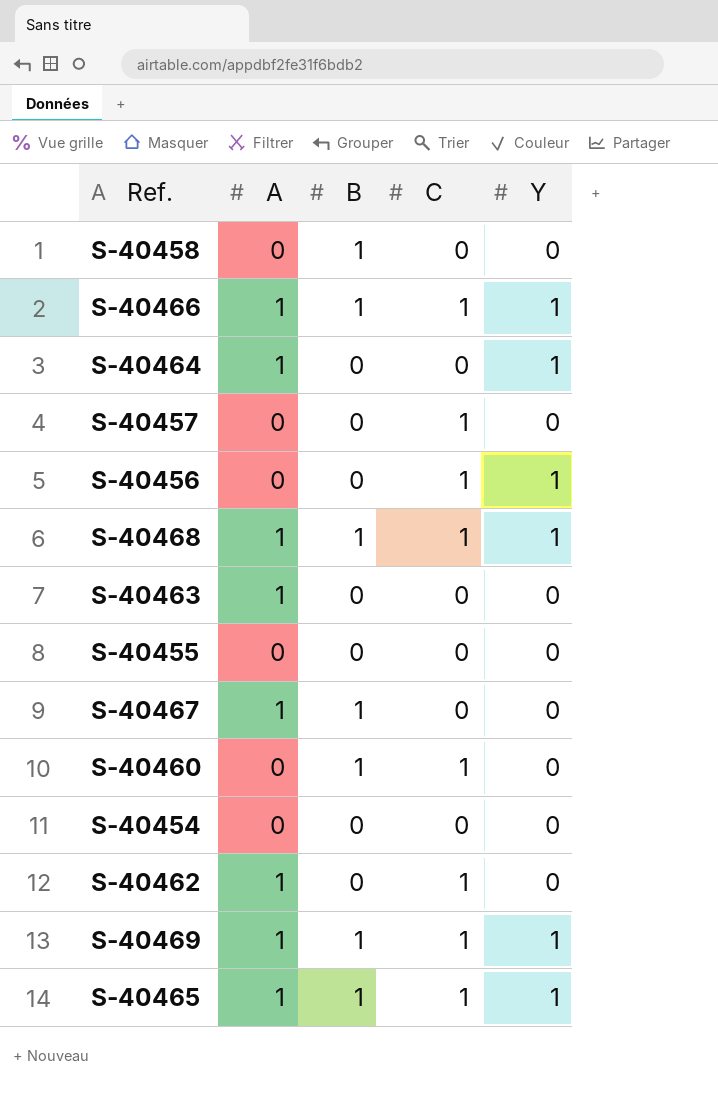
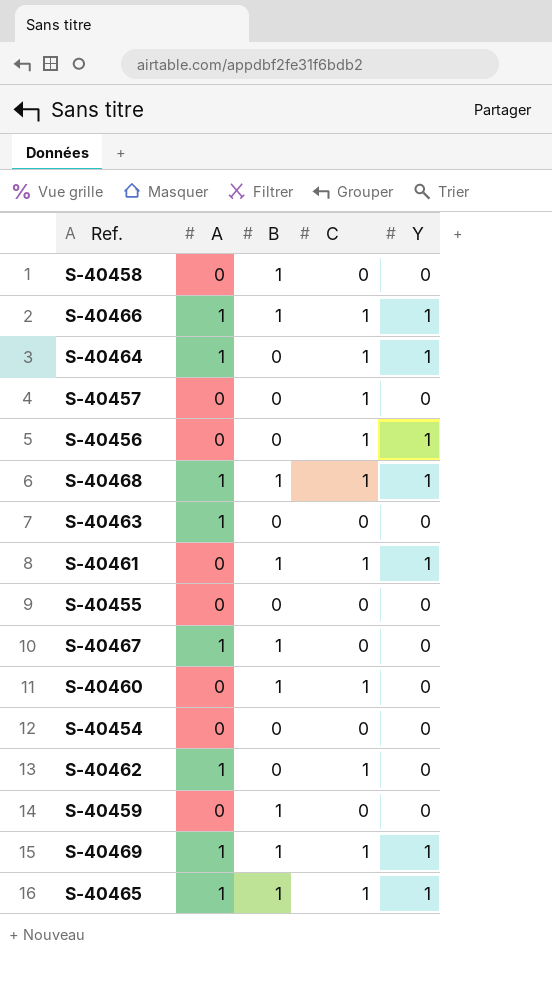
S-40464 | C: 0 -> 1
row S-40461: none -> 0 | 1 | 1 | 1
row S-40459: none -> 0 | 1 | 0 | 0

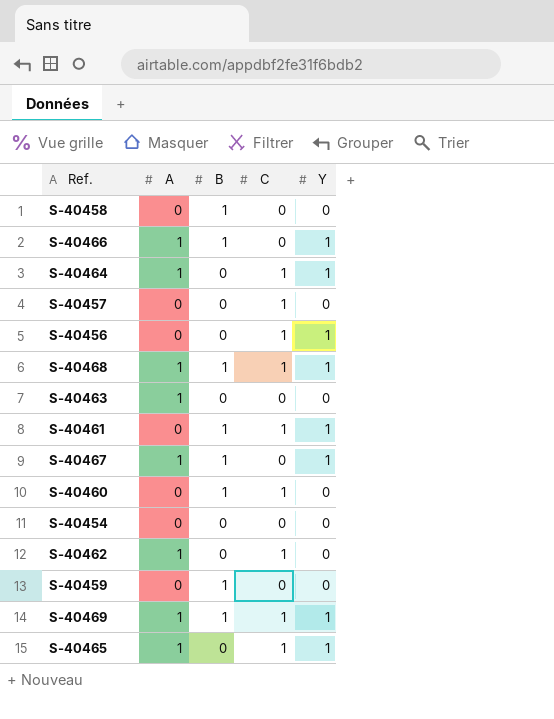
row S-40455: 0 | 0 | 0 | 0 -> none
S-40466 | C: 1 -> 0
S-40467 | Y: 0 -> 1
S-40465 | B: 1 -> 0

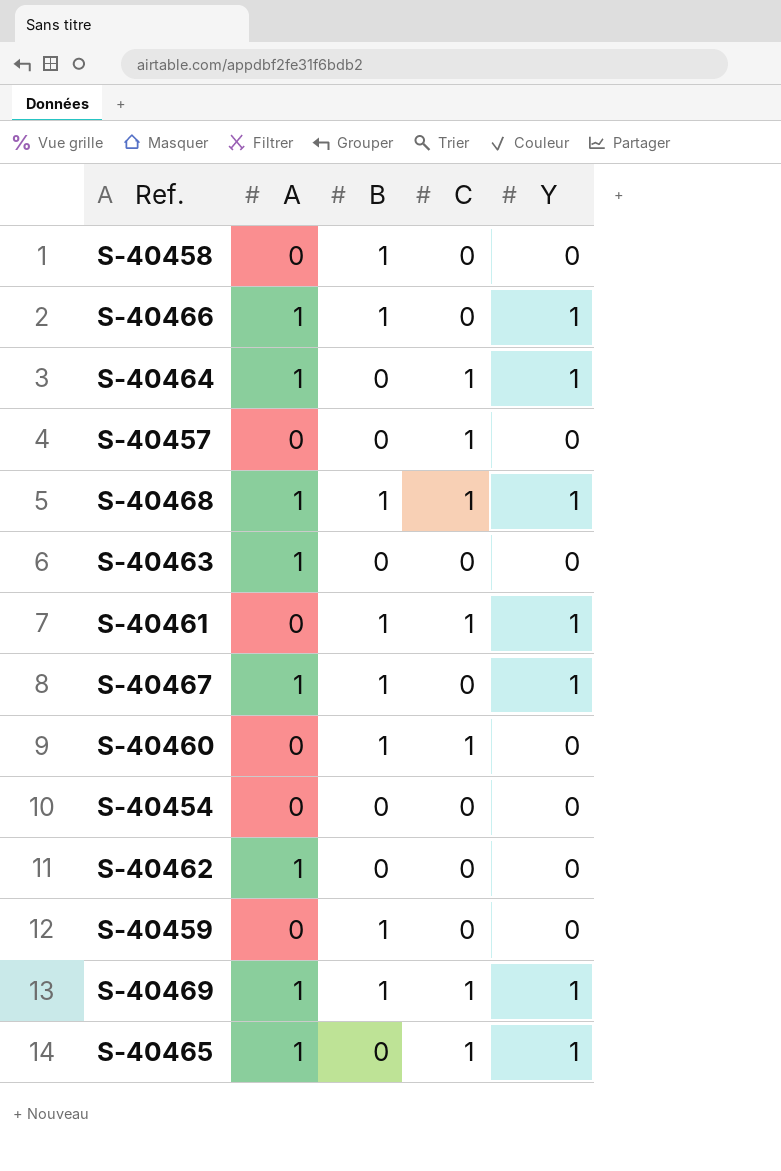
row S-40456: 0 | 0 | 1 | 1 -> none
S-40462 | C: 1 -> 0

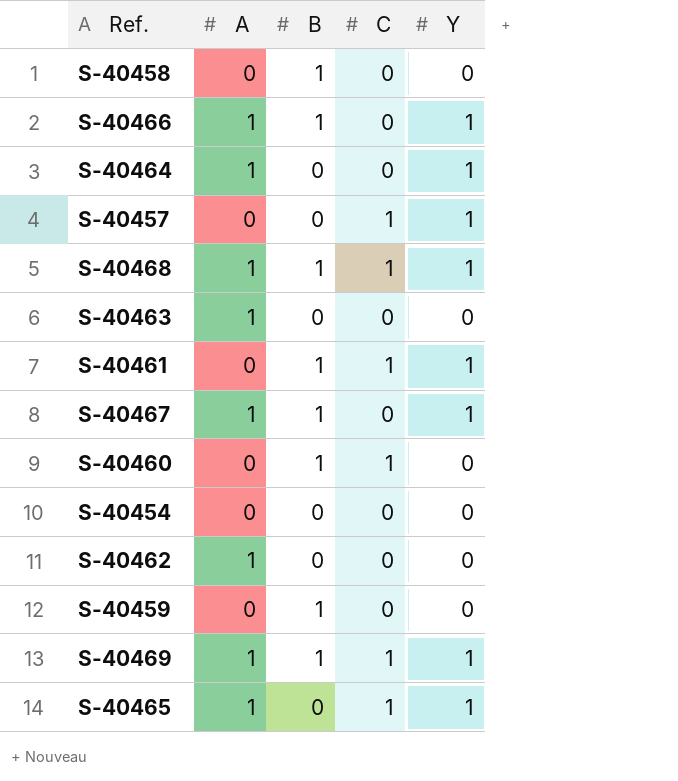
S-40464 | C: 1 -> 0
S-40457 | Y: 0 -> 1

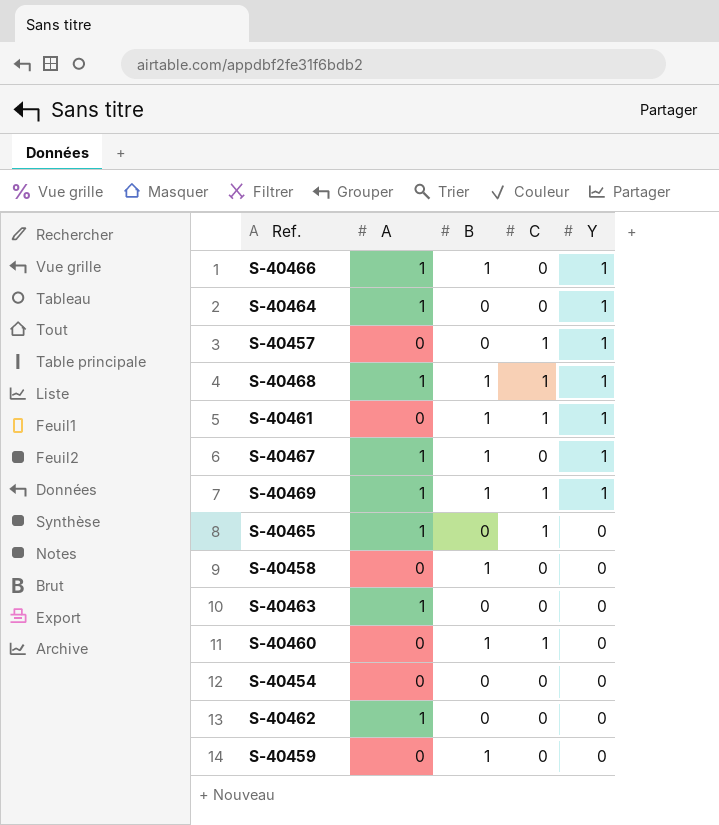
row order: none -> Y descending
S-40465 | Y: 1 -> 0

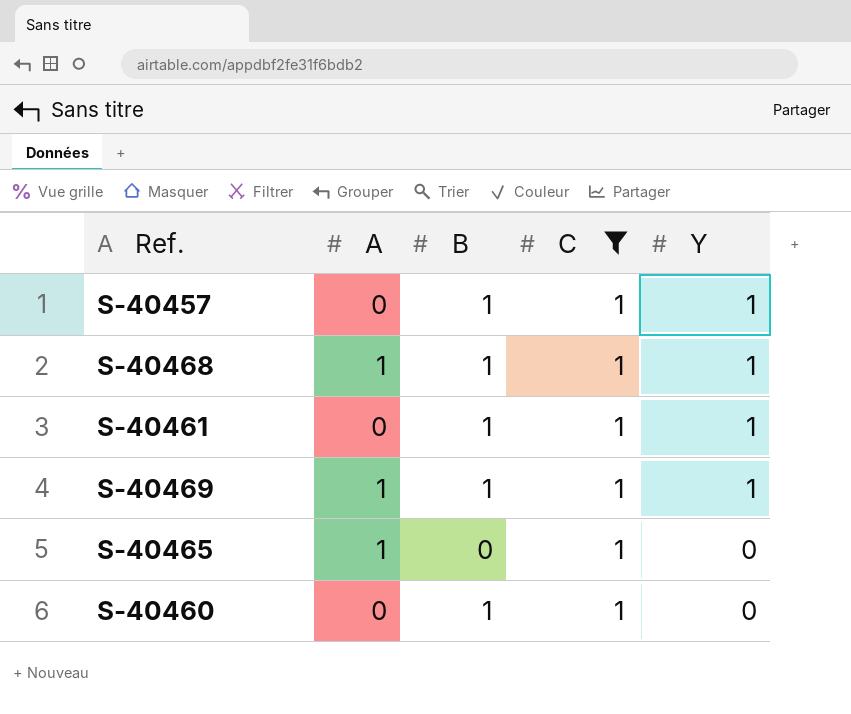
filter: none -> C = 1
S-40457 | B: 0 -> 1

